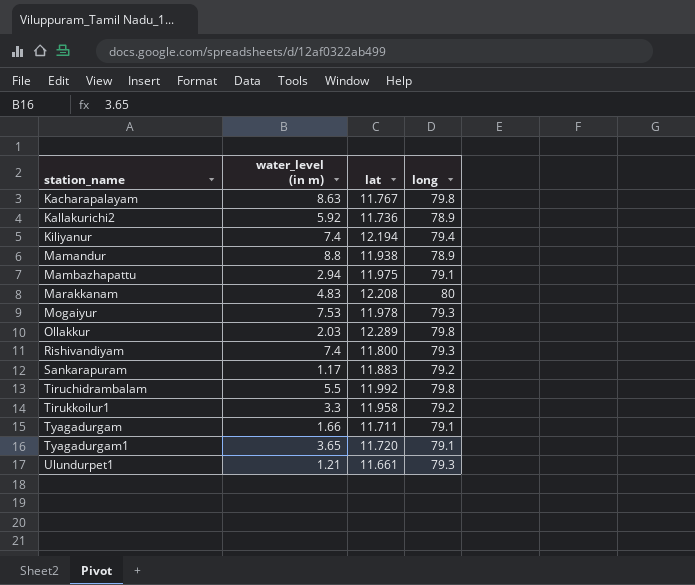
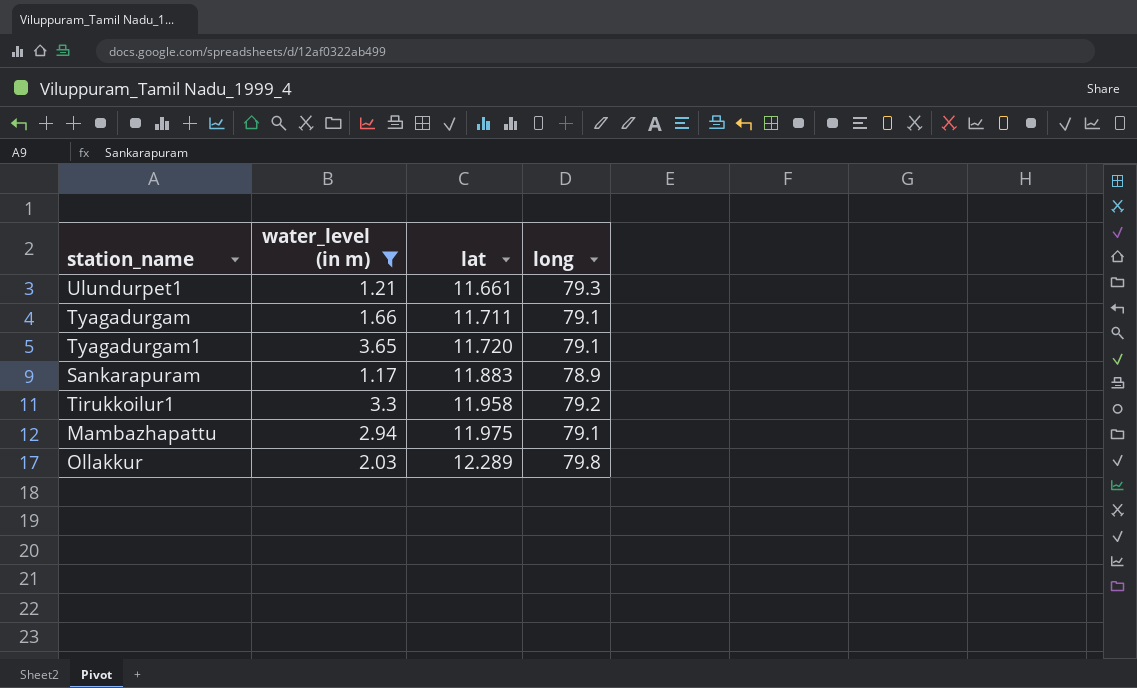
filter: none -> water_level (in m) <= 3.65
row order: station_name ascending -> lat ascending
Sankarapuram | long: 79.2 -> 78.9

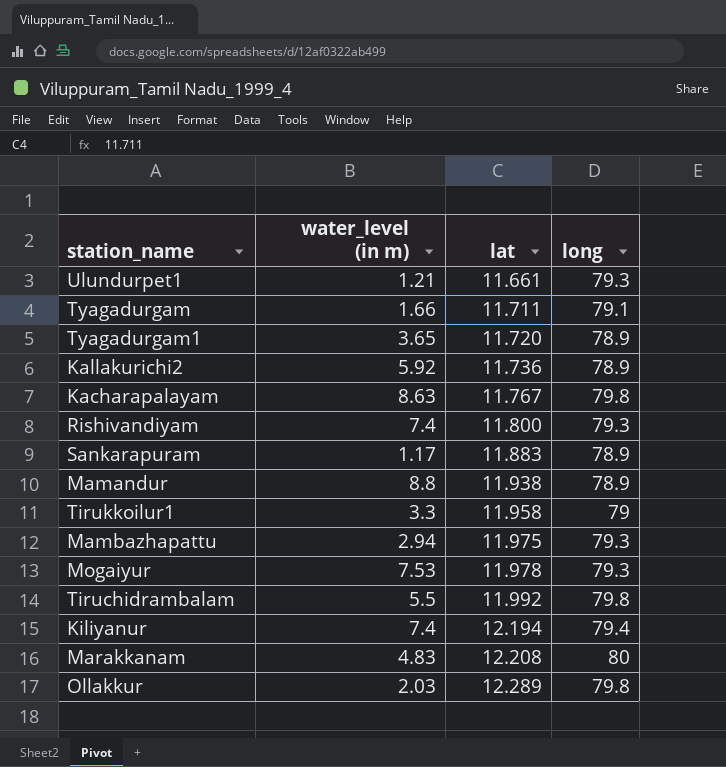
filter: water_level (in m) <= 3.65 -> none
Tyagadurgam1 | long: 79.1 -> 78.9
Tirukkoilur1 | long: 79.2 -> 79
Mambazhapattu | long: 79.1 -> 79.3

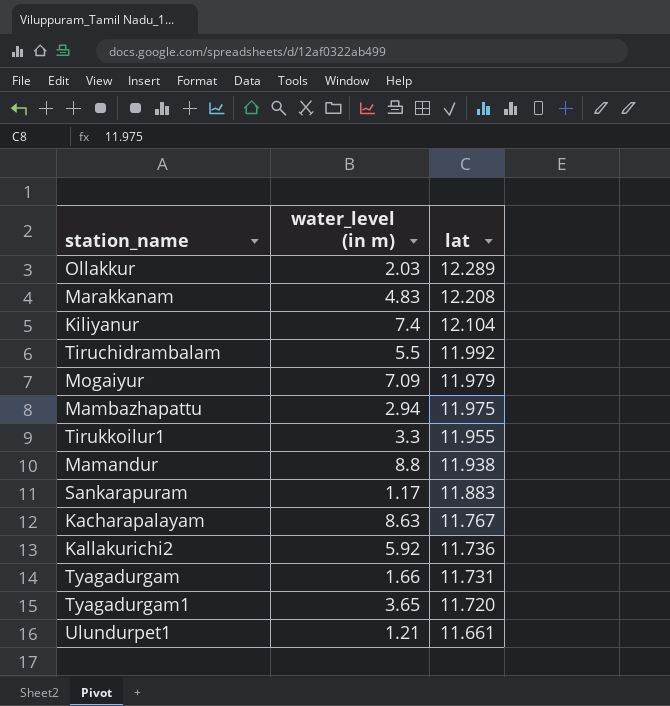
row order: lat ascending -> lat descending
column long | position: 4 -> none
row Rishivandiyam: 7.4 | 11.800 | 79.3 -> none
Kiliyanur | lat: 12.194 -> 12.104
Mogaiyur | water_level (in m): 7.53 -> 7.09
Mogaiyur | lat: 11.978 -> 11.979
Tirukkoilur1 | lat: 11.958 -> 11.955
Tyagadurgam | lat: 11.711 -> 11.731

